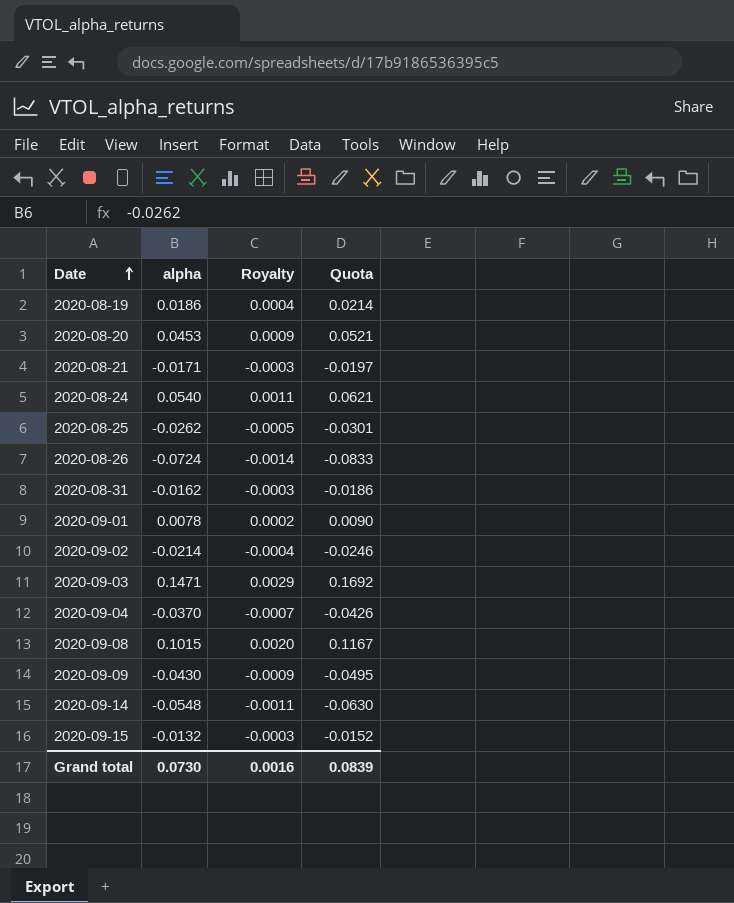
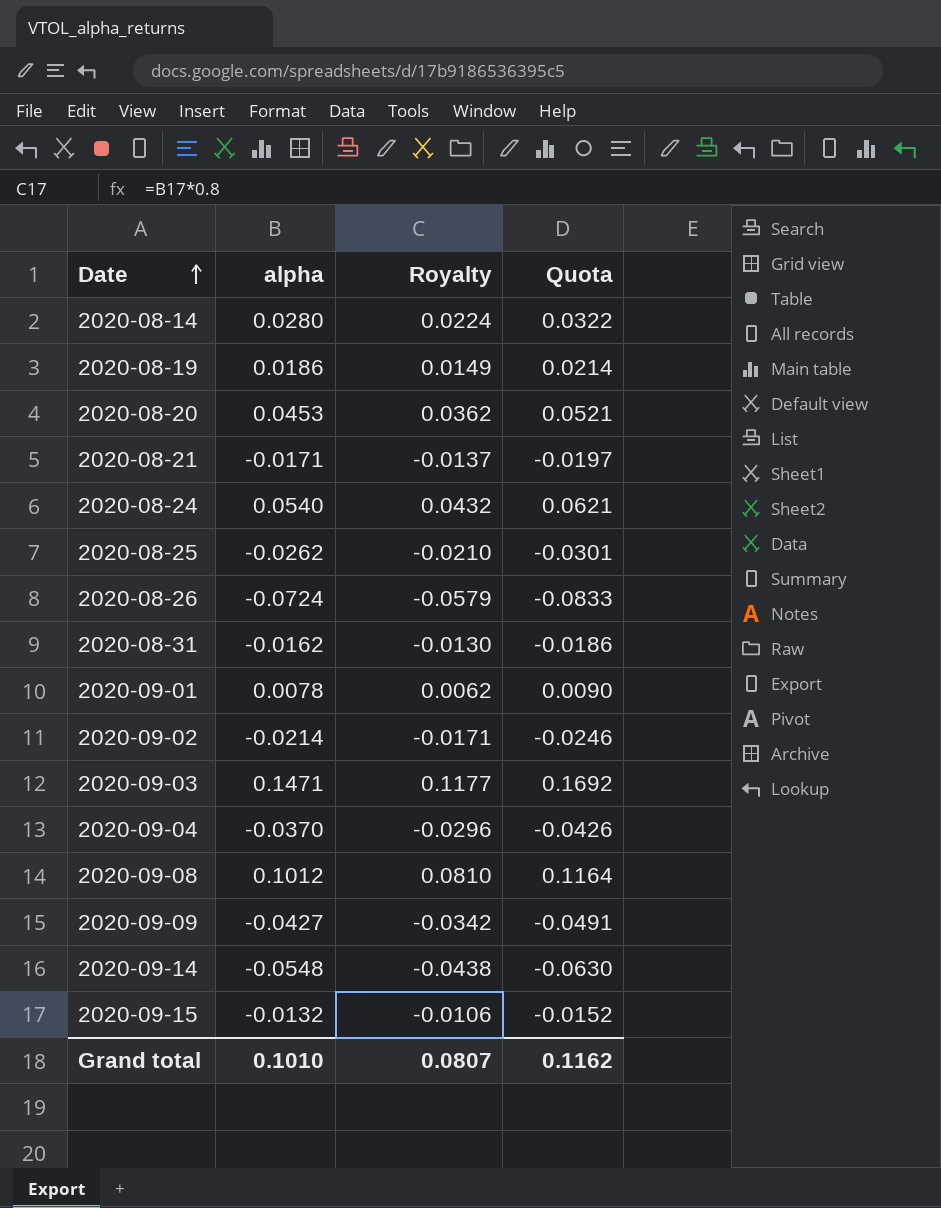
column Royalty | formula: [alpha] * 0.02 -> [alpha] * 0.8
row 2020-08-14: none -> 0.0280 | 0.0224 | 0.0322
2020-09-08 | alpha: 0.1015 -> 0.1012
2020-09-08 | Quota: 0.1167 -> 0.1164
2020-09-09 | alpha: -0.0430 -> -0.0427
2020-09-09 | Quota: -0.0495 -> -0.0491
Grand total | alpha: 0.0730 -> 0.1010
Grand total | Royalty: 0.0016 -> 0.0807
Grand total | Quota: 0.0839 -> 0.1162

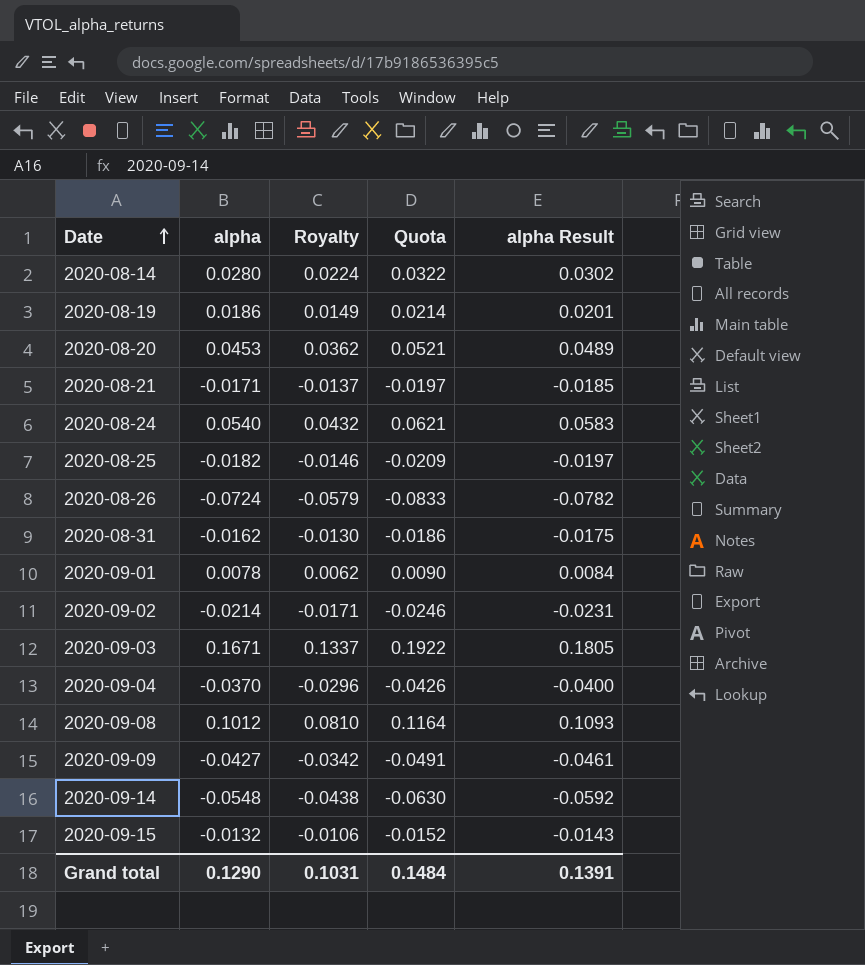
column alpha Result | formula: none -> [alpha] * 1.08
2020-08-25 | alpha: -0.0262 -> -0.0182
2020-08-25 | Royalty: -0.0210 -> -0.0146
2020-08-25 | Quota: -0.0301 -> -0.0209
2020-09-03 | alpha: 0.1471 -> 0.1671
2020-09-03 | Royalty: 0.1177 -> 0.1337
2020-09-03 | Quota: 0.1692 -> 0.1922
Grand total | alpha: 0.1010 -> 0.1290
Grand total | Royalty: 0.0807 -> 0.1031
Grand total | Quota: 0.1162 -> 0.1484

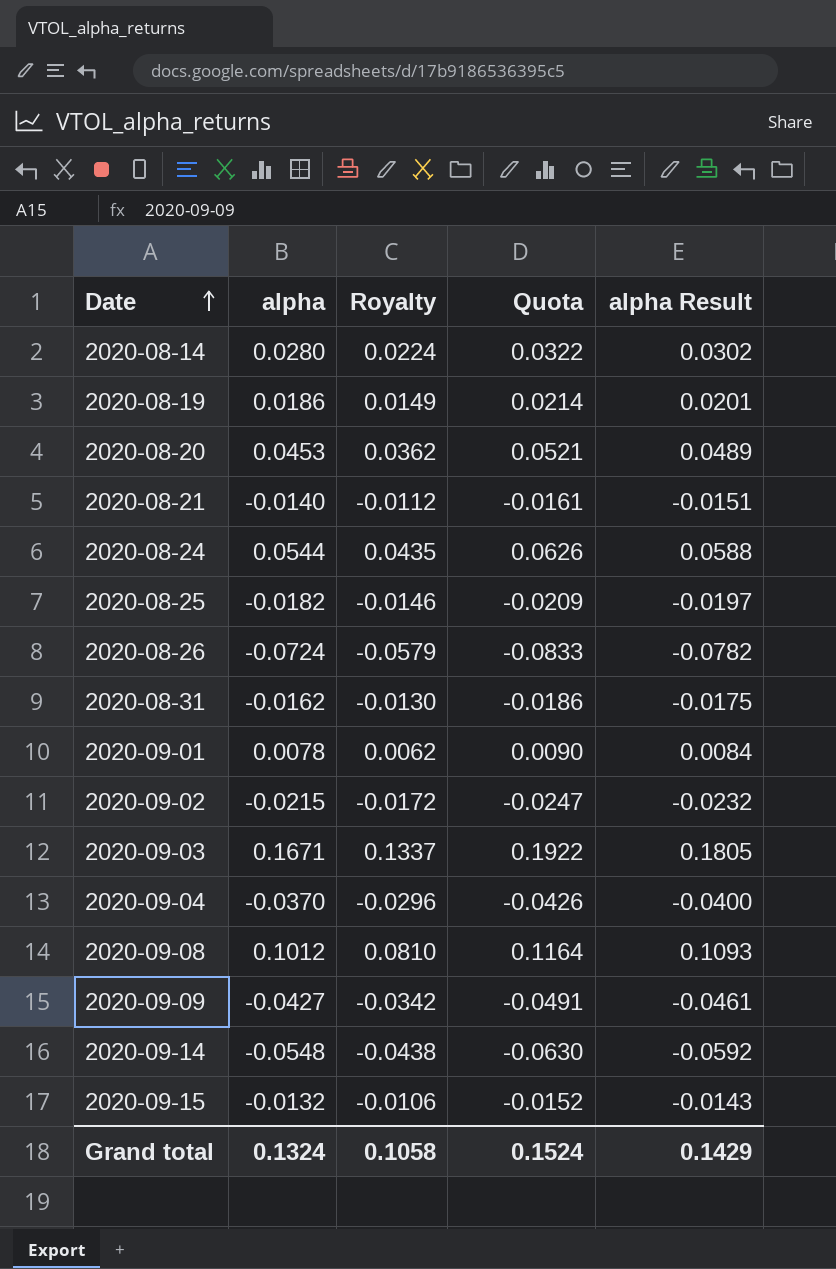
2020-08-21 | alpha: -0.0171 -> -0.0140
2020-08-21 | Royalty: -0.0137 -> -0.0112
2020-08-21 | Quota: -0.0197 -> -0.0161
2020-08-21 | alpha Result: -0.0185 -> -0.0151
2020-08-24 | alpha: 0.0540 -> 0.0544
2020-08-24 | Royalty: 0.0432 -> 0.0435
2020-08-24 | Quota: 0.0621 -> 0.0626
2020-08-24 | alpha Result: 0.0583 -> 0.0588
2020-09-02 | alpha: -0.0214 -> -0.0215
2020-09-02 | Royalty: -0.0171 -> -0.0172
2020-09-02 | Quota: -0.0246 -> -0.0247
2020-09-02 | alpha Result: -0.0231 -> -0.0232
Grand total | alpha: 0.1290 -> 0.1324
Grand total | Royalty: 0.1031 -> 0.1058
Grand total | Quota: 0.1484 -> 0.1524
Grand total | alpha Result: 0.1391 -> 0.1429

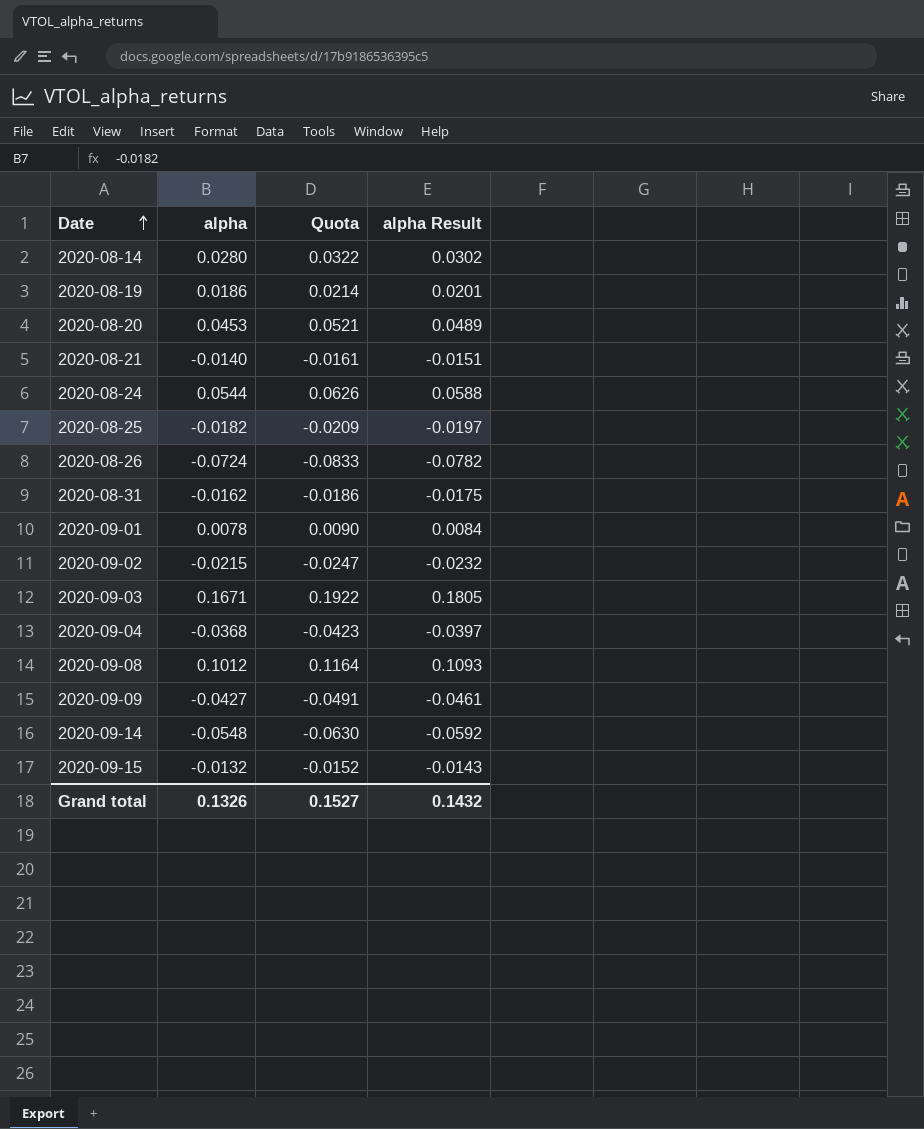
column Royalty | formula: [alpha] * 0.8 -> none
2020-09-04 | alpha: -0.0370 -> -0.0368
2020-09-04 | Quota: -0.0426 -> -0.0423
2020-09-04 | alpha Result: -0.0400 -> -0.0397
Grand total | alpha: 0.1324 -> 0.1326
Grand total | Quota: 0.1524 -> 0.1527
Grand total | alpha Result: 0.1429 -> 0.1432

